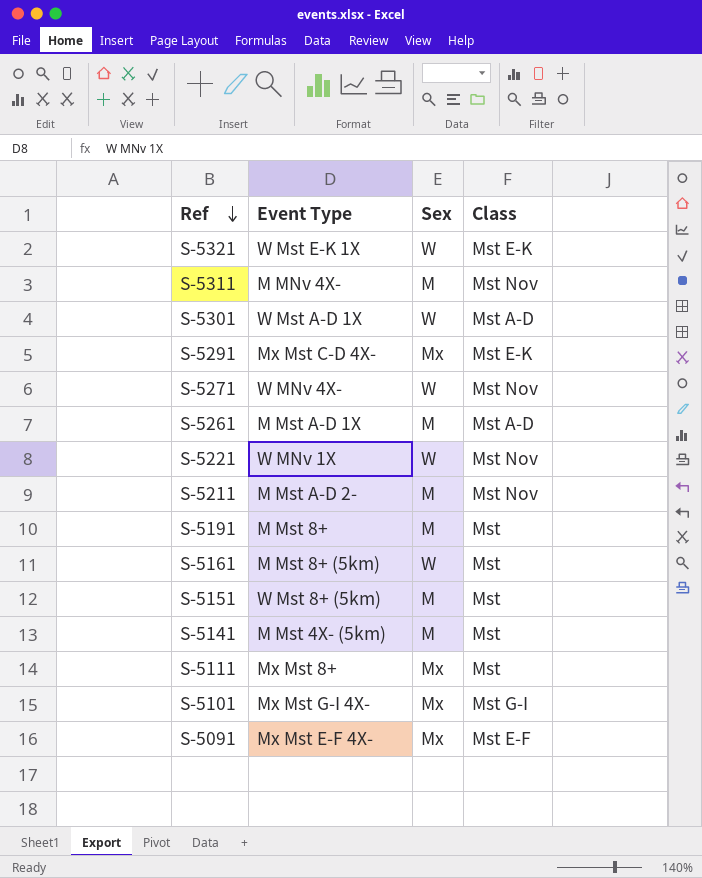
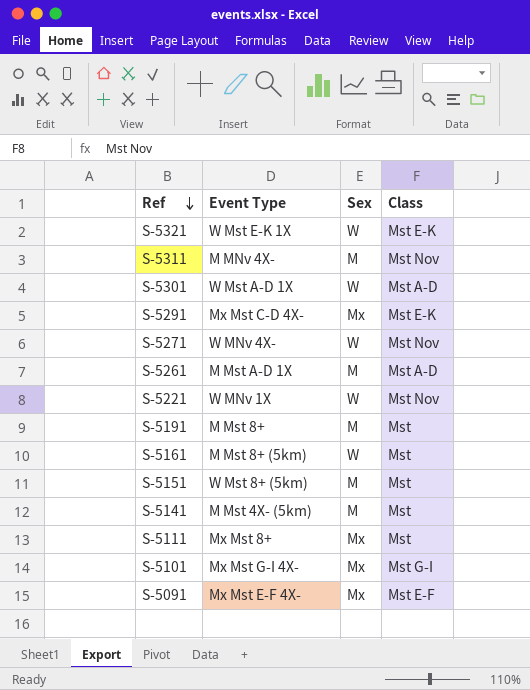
row S-5211: M Mst A-D 2- | M | Mst Nov -> none

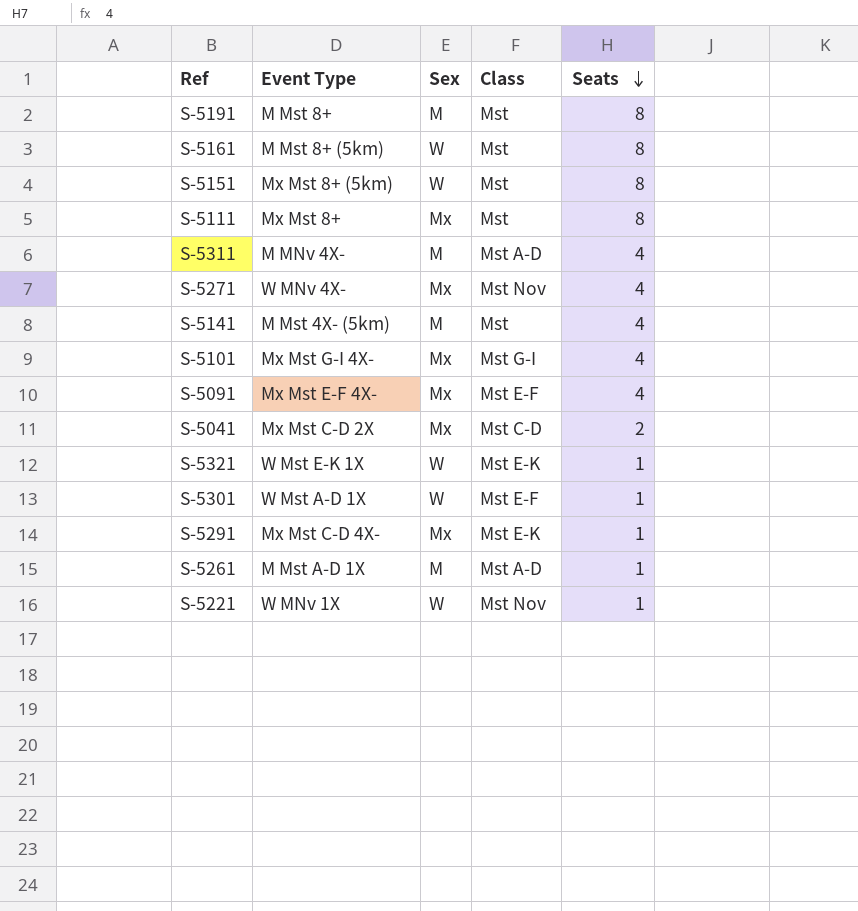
row order: Ref descending -> Seats descending
column Seats | position: none -> 5
S-5151 | Event Type: W Mst 8+ (5km) -> Mx Mst 8+ (5km)
S-5151 | Sex: M -> W
S-5311 | Class: Mst Nov -> Mst A-D
S-5271 | Sex: W -> Mx
row S-5041: none -> Mx Mst C-D 2X | Mx | Mst C-D | 2
S-5301 | Class: Mst A-D -> Mst E-F

